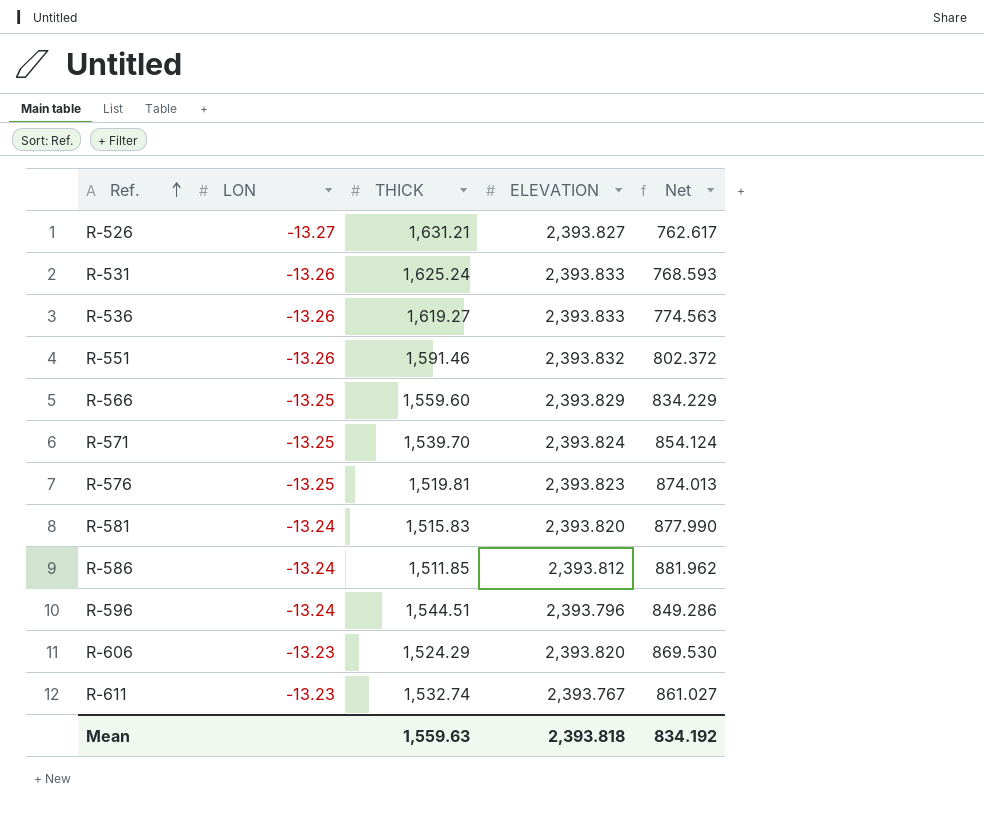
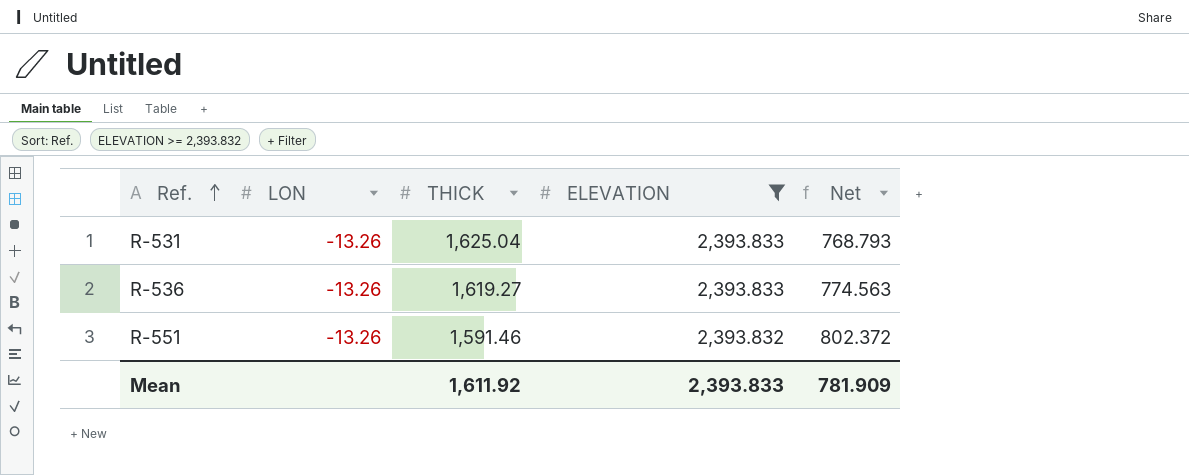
filter: none -> ELEVATION >= 2,393.832
R-531 | THICK: 1,625.24 -> 1,625.04
R-531 | Net: 768.593 -> 768.793
Mean | THICK: 1,559.63 -> 1,611.92
Mean | ELEVATION: 2,393.818 -> 2,393.833
Mean | Net: 834.192 -> 781.909

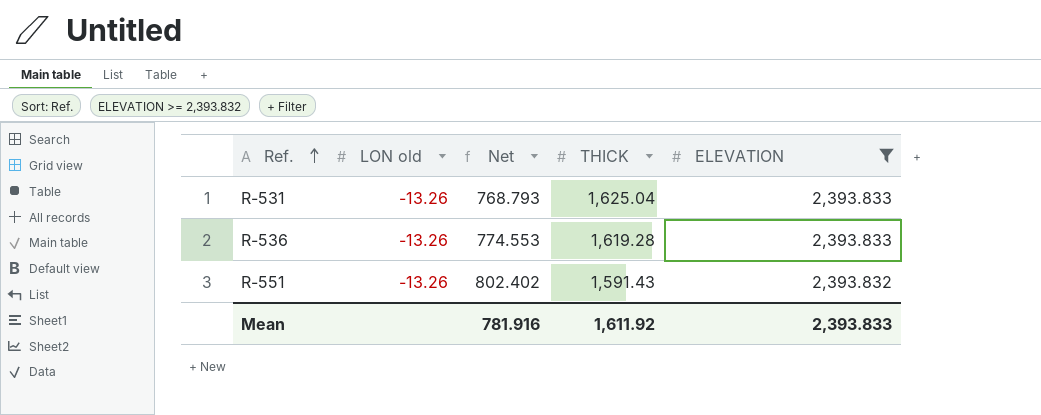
column name: LON -> LON old
column Net | position: 5 -> 3
R-536 | Net: 774.563 -> 774.553
R-536 | THICK: 1,619.27 -> 1,619.28
R-551 | Net: 802.372 -> 802.402
R-551 | THICK: 1,591.46 -> 1,591.43
Mean | Net: 781.909 -> 781.916

